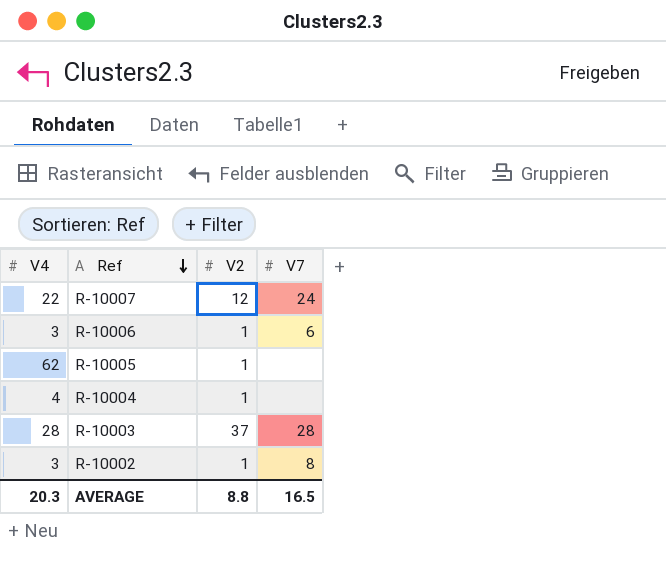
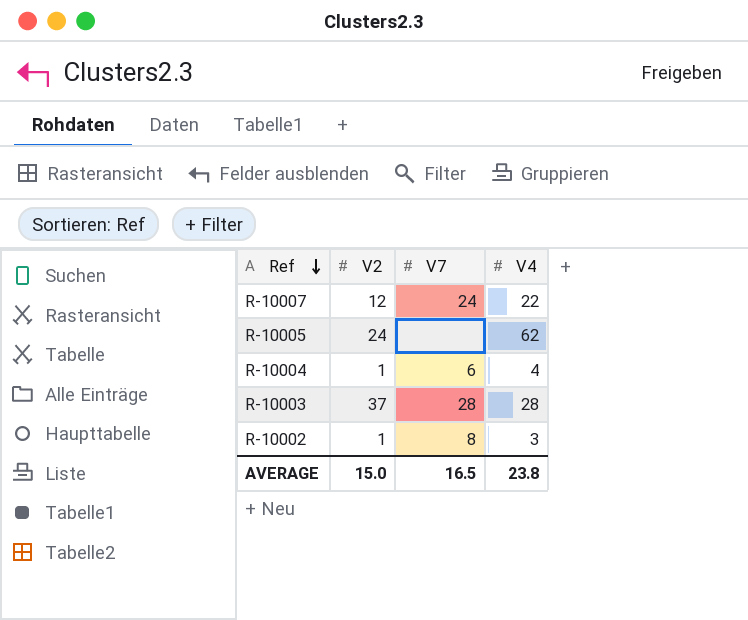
column V4 | position: 1 -> 4
row R-10006: 3 | 1 | 6 -> none
R-10005 | V2: 1 -> 24
R-10004 | V7: none -> 6
AVERAGE | V2: 8.8 -> 15.0
AVERAGE | V4: 20.3 -> 23.8

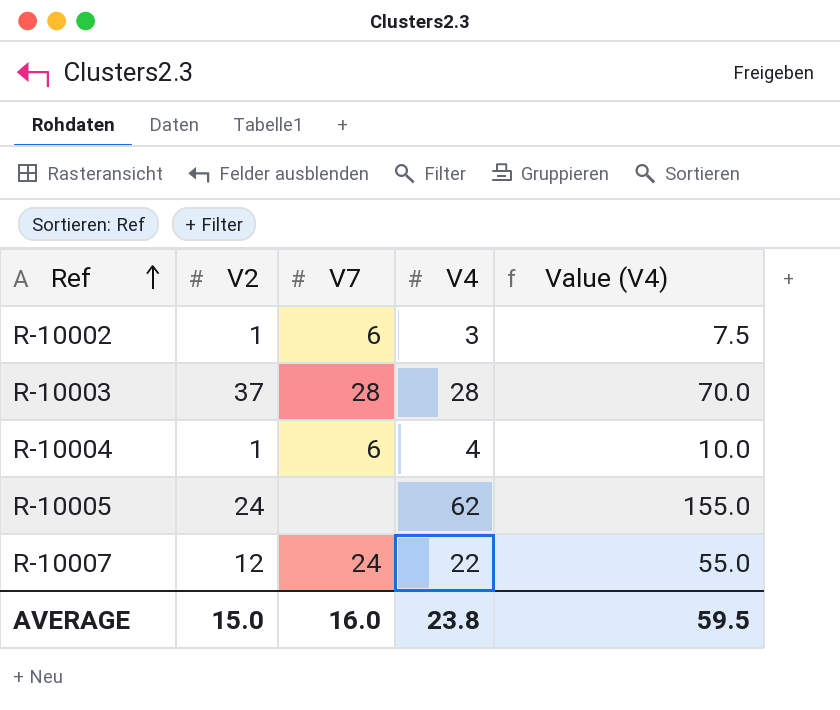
row order: Ref descending -> Ref ascending
column Value (V4) | formula: none -> [V4] * 2.5
R-10002 | V7: 8 -> 6
AVERAGE | V7: 16.5 -> 16.0

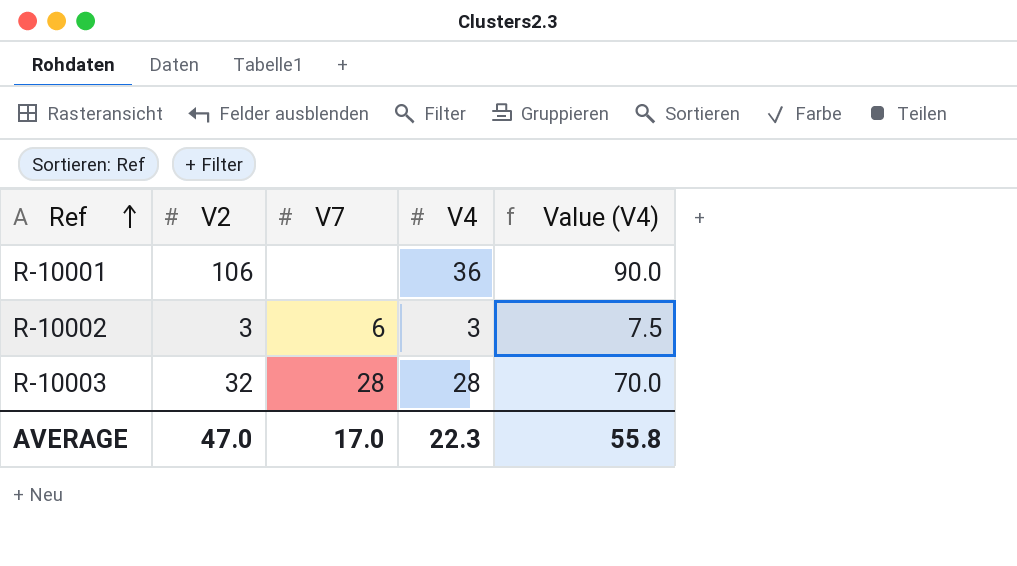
row R-10004: 1 | 6 | 4 | 10.0 -> none
row R-10005: 24 | none | 62 | 155.0 -> none
row R-10007: 12 | 24 | 22 | 55.0 -> none
row R-10001: none -> 106 | none | 36 | 90.0
R-10002 | V2: 1 -> 3
R-10003 | V2: 37 -> 32
AVERAGE | V2: 15.0 -> 47.0
AVERAGE | V7: 16.0 -> 17.0
AVERAGE | V4: 23.8 -> 22.3
AVERAGE | Value (V4): 59.5 -> 55.8

